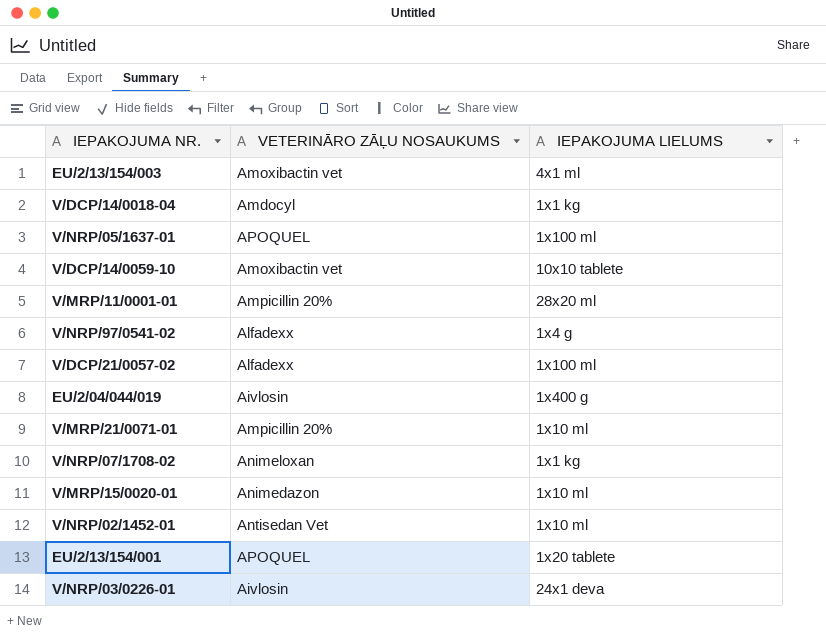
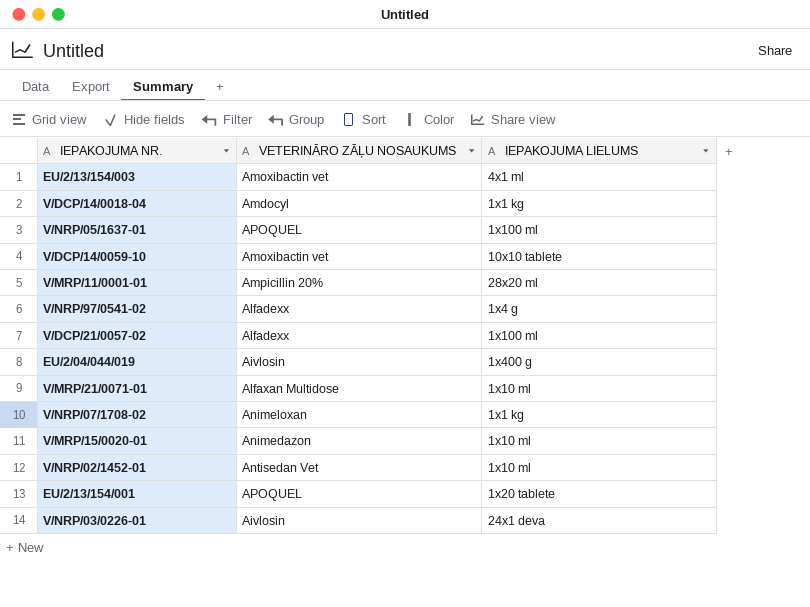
V/MRP/21/0071-01 | VETERINĀRO ZĀĻU NOSAUKUMS: Ampicillin 20% -> Alfaxan Multidose

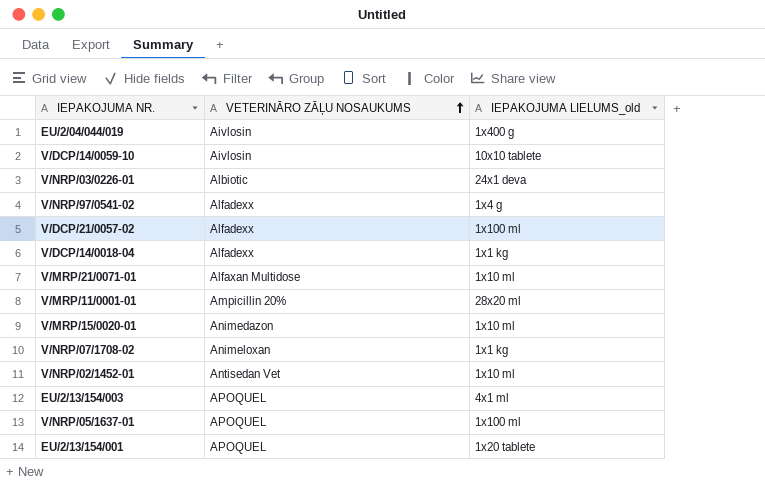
row order: none -> VETERINĀRO ZĀĻU NOSAUKUMS ascending
column name: IEPAKOJUMA LIELUMS -> IEPAKOJUMA LIELUMS_old
V/DCP/14/0059-10 | VETERINĀRO ZĀĻU NOSAUKUMS: Amoxibactin vet -> Aivlosin
V/NRP/03/0226-01 | VETERINĀRO ZĀĻU NOSAUKUMS: Aivlosin -> Albiotic
V/DCP/14/0018-04 | VETERINĀRO ZĀĻU NOSAUKUMS: Amdocyl -> Alfadexx
EU/2/13/154/003 | VETERINĀRO ZĀĻU NOSAUKUMS: Amoxibactin vet -> APOQUEL

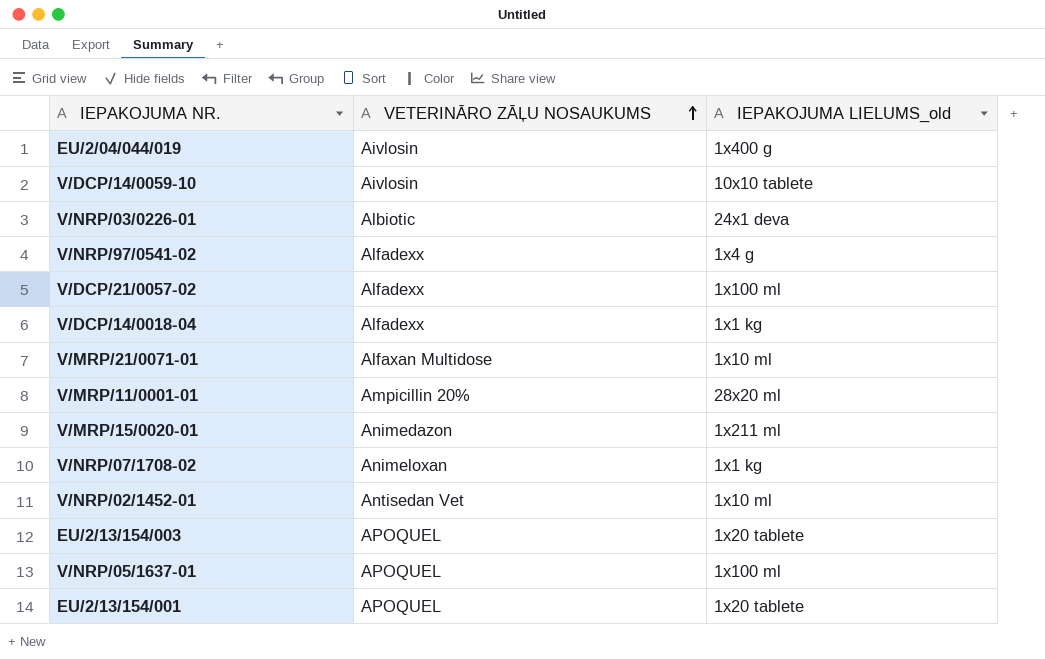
V/MRP/15/0020-01 | IEPAKOJUMA LIELUMS_old: 1x10 ml -> 1x211 ml
EU/2/13/154/003 | IEPAKOJUMA LIELUMS_old: 4x1 ml -> 1x20 tablete

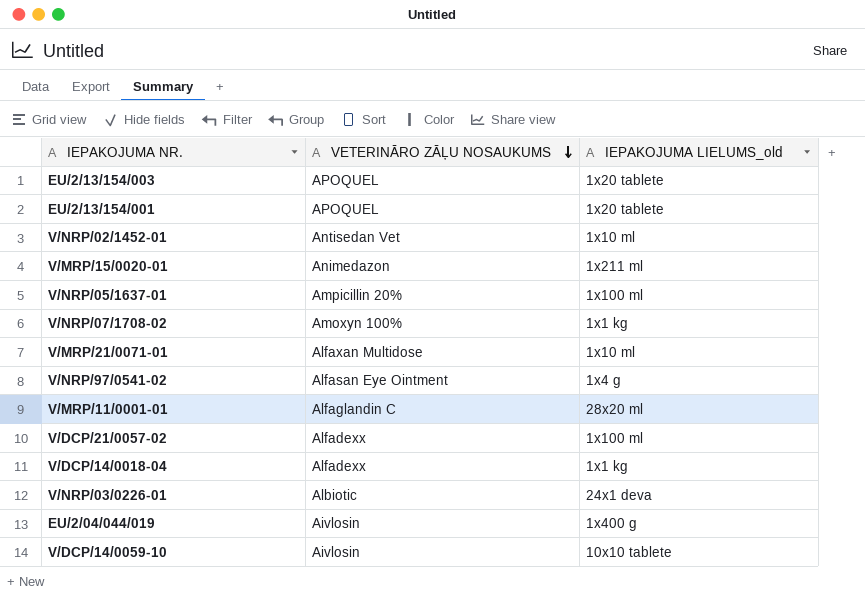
row order: VETERINĀRO ZĀĻU NOSAUKUMS ascending -> VETERINĀRO ZĀĻU NOSAUKUMS descending
V/NRP/05/1637-01 | VETERINĀRO ZĀĻU NOSAUKUMS: APOQUEL -> Ampicillin 20%
V/NRP/07/1708-02 | VETERINĀRO ZĀĻU NOSAUKUMS: Animeloxan -> Amoxyn 100%
V/NRP/97/0541-02 | VETERINĀRO ZĀĻU NOSAUKUMS: Alfadexx -> Alfasan Eye Ointment
V/MRP/11/0001-01 | VETERINĀRO ZĀĻU NOSAUKUMS: Ampicillin 20% -> Alfaglandin C

